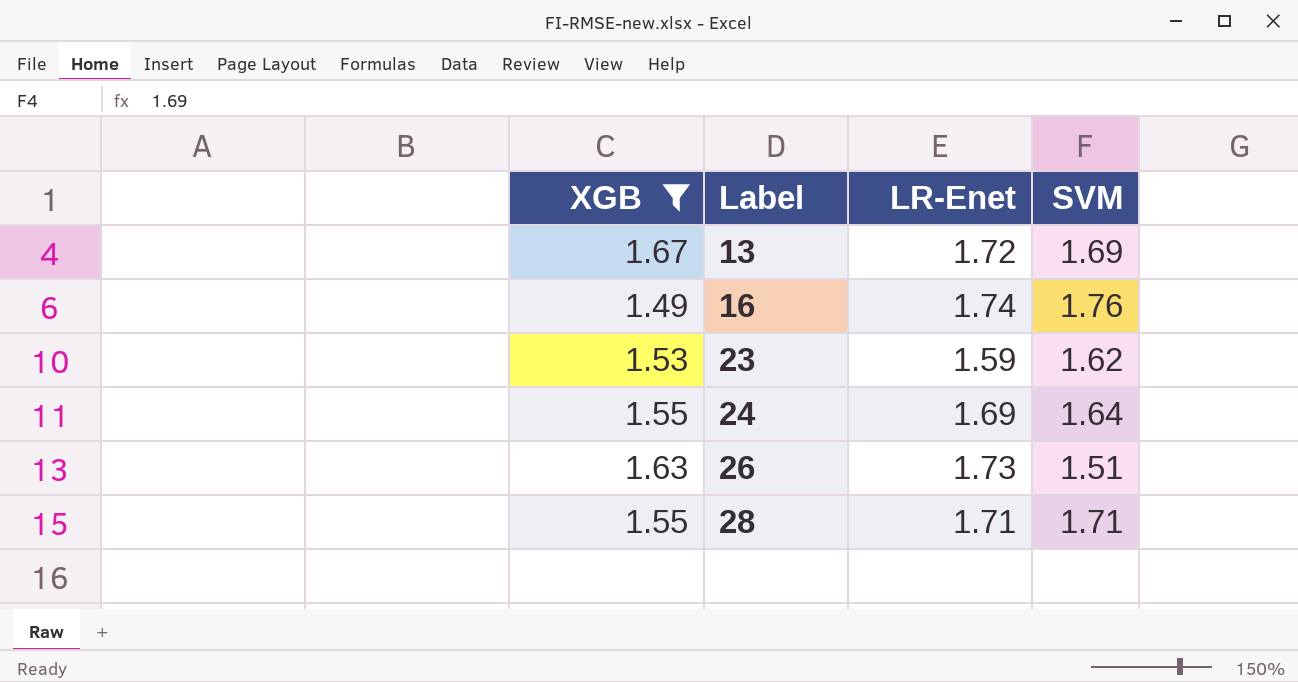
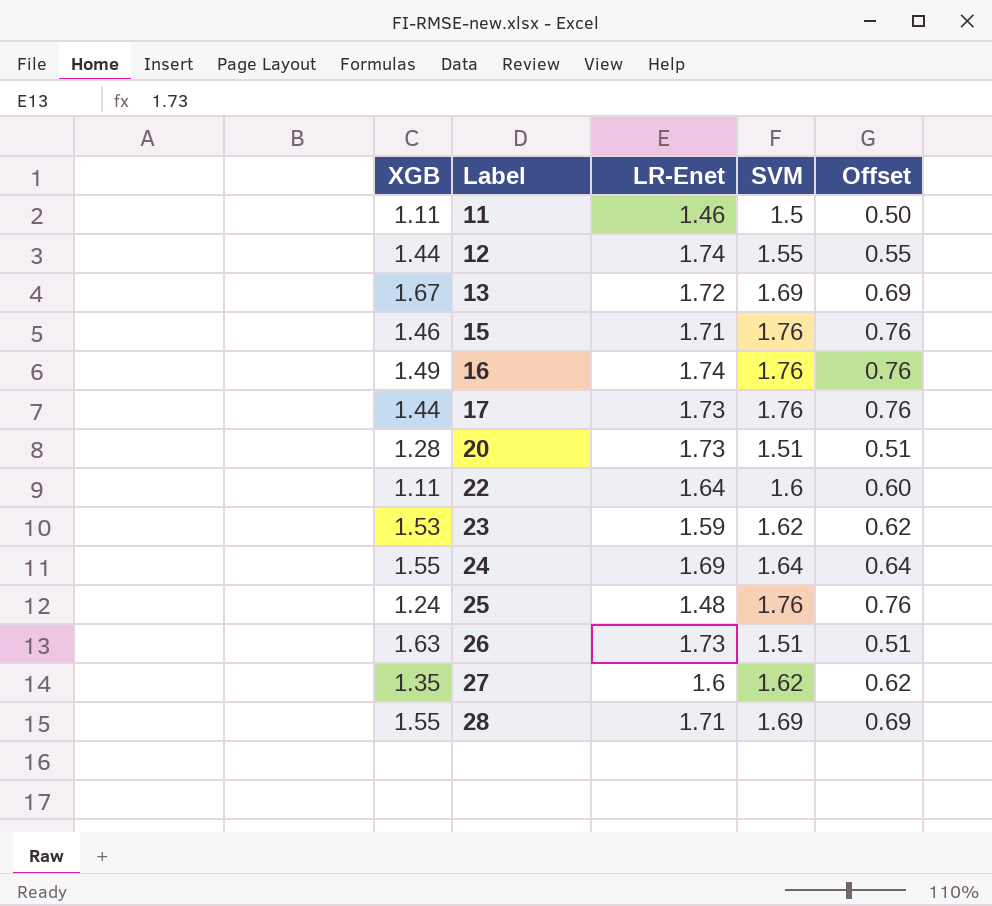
filter: XGB >= 1.49 -> none
column Offset | formula: none -> [SVM] - 1
28 | SVM: 1.71 -> 1.69

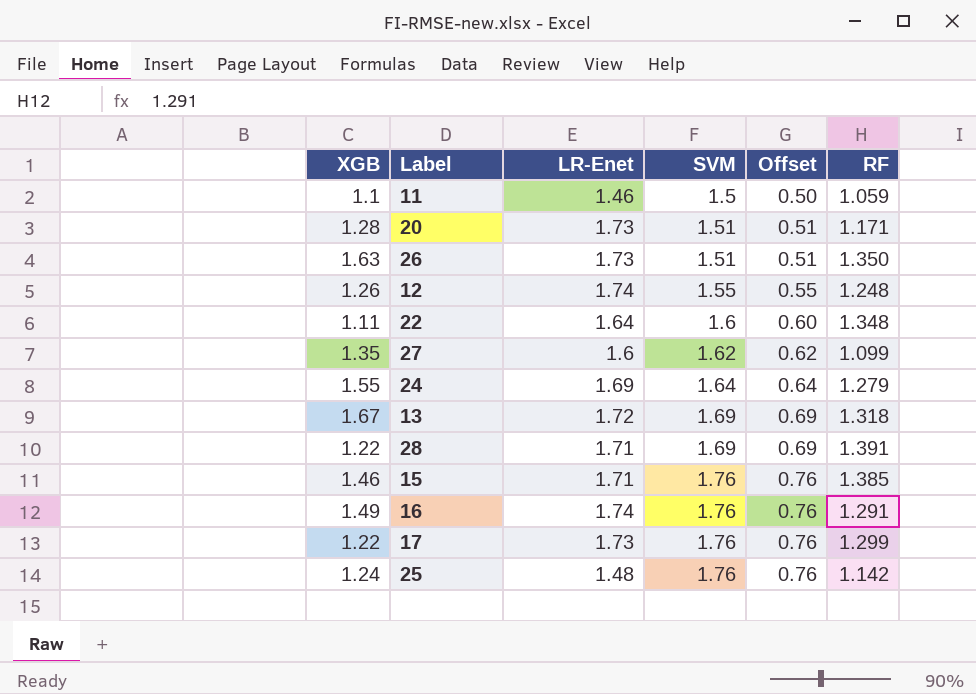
row order: Label ascending -> SVM ascending
column RF | position: none -> 6
row 23: 1.53 | 1.59 | 1.62 | 0.62 -> none
11 | XGB: 1.11 -> 1.1
12 | XGB: 1.44 -> 1.26
28 | XGB: 1.55 -> 1.22
17 | XGB: 1.44 -> 1.22

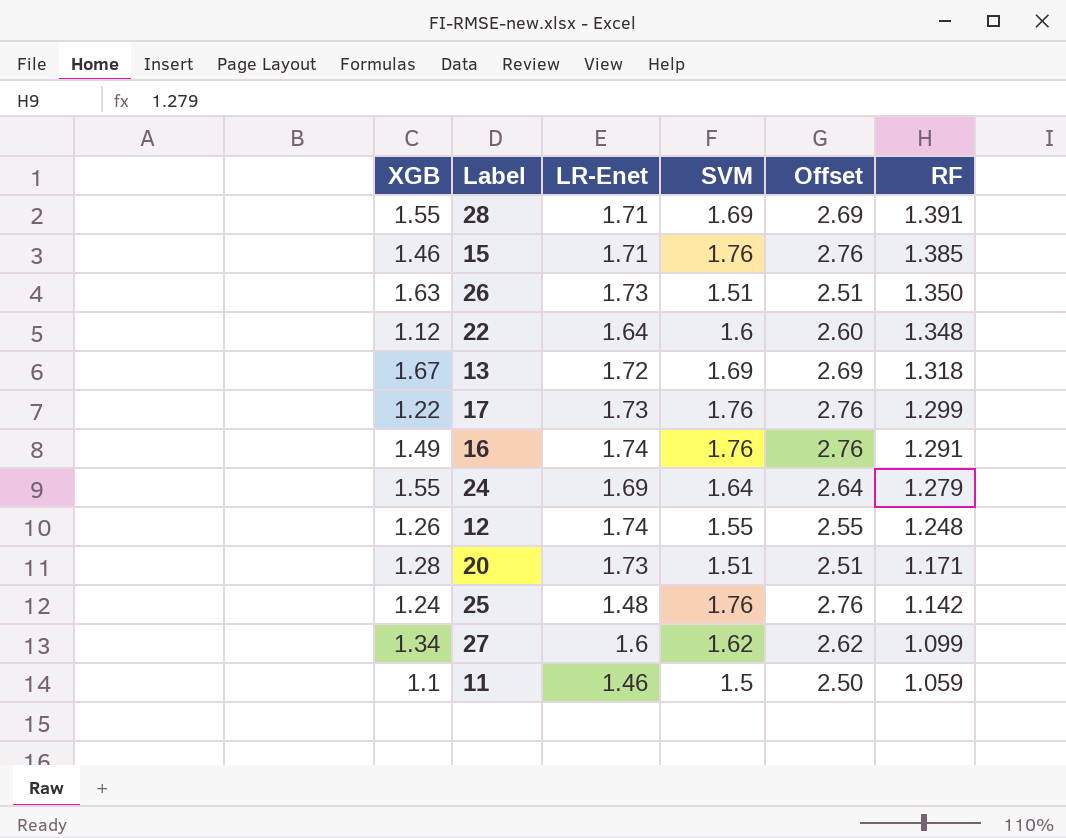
row order: SVM ascending -> RF descending
column Offset | formula: [SVM] - 1 -> [SVM] + 1
28 | XGB: 1.22 -> 1.55
22 | XGB: 1.11 -> 1.12
27 | XGB: 1.35 -> 1.34

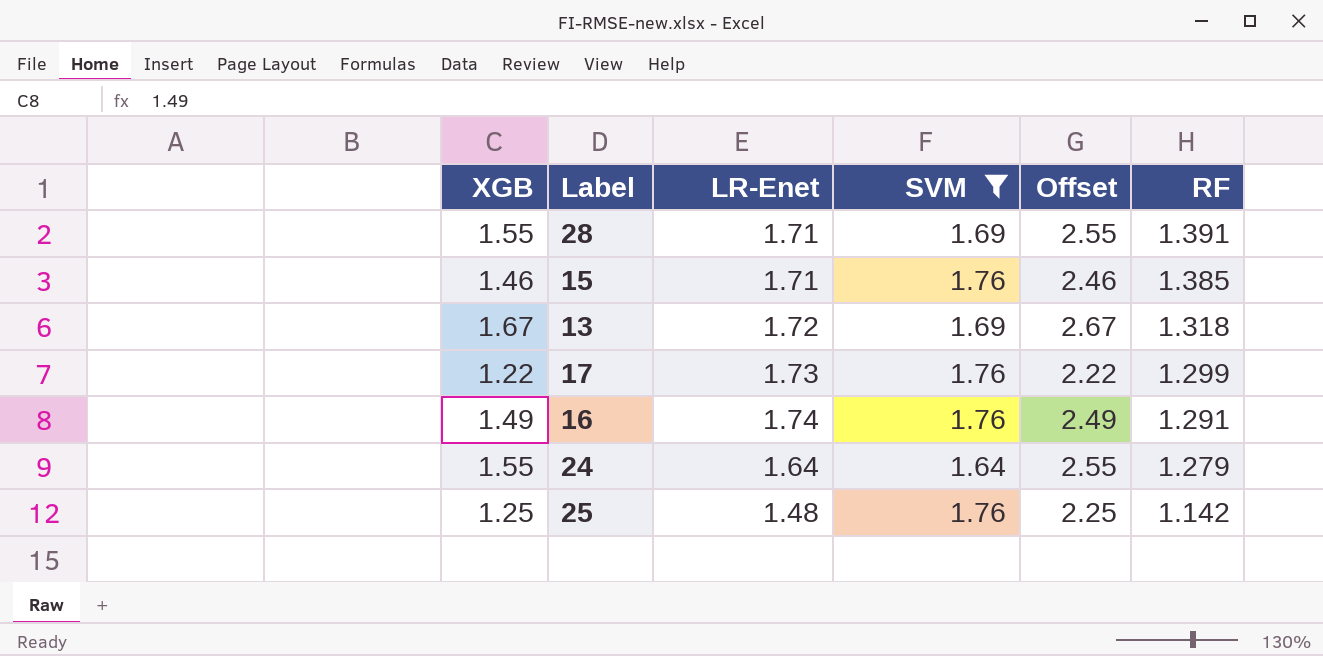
filter: none -> SVM >= 1.64
column Offset | formula: [SVM] + 1 -> [XGB] + 1
24 | LR-Enet: 1.69 -> 1.64
25 | XGB: 1.24 -> 1.25

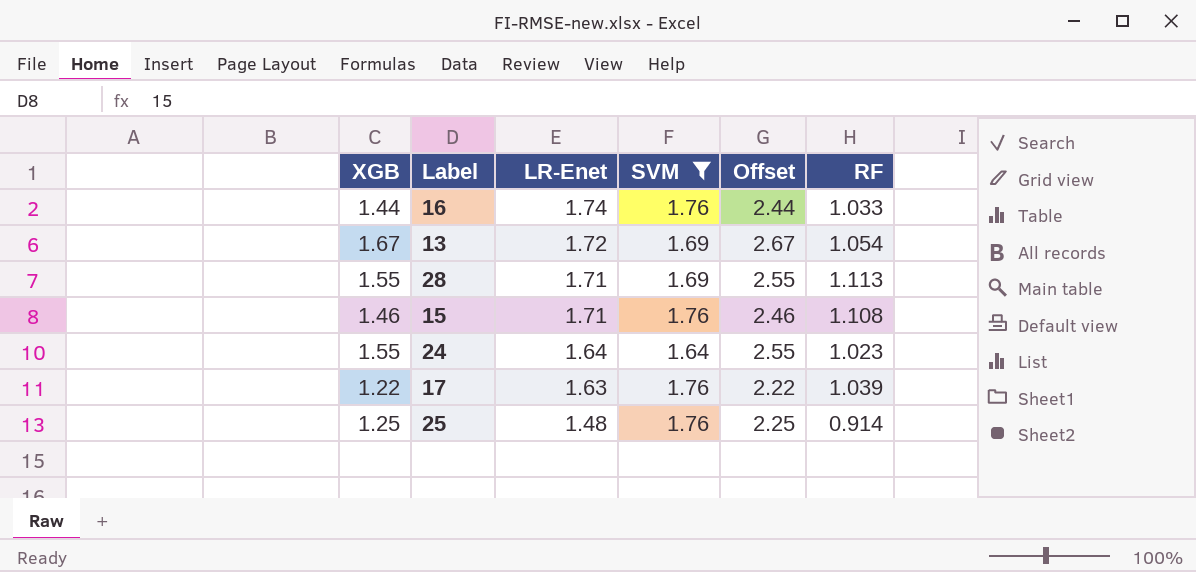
row order: RF descending -> LR-Enet descending
16 | XGB: 1.49 -> 1.44
16 | Offset: 2.49 -> 2.44
16 | RF: 1.291 -> 1.033
13 | RF: 1.318 -> 1.054
28 | RF: 1.391 -> 1.113
15 | RF: 1.385 -> 1.108
24 | RF: 1.279 -> 1.023
17 | LR-Enet: 1.73 -> 1.63
17 | RF: 1.299 -> 1.039
25 | RF: 1.142 -> 0.914

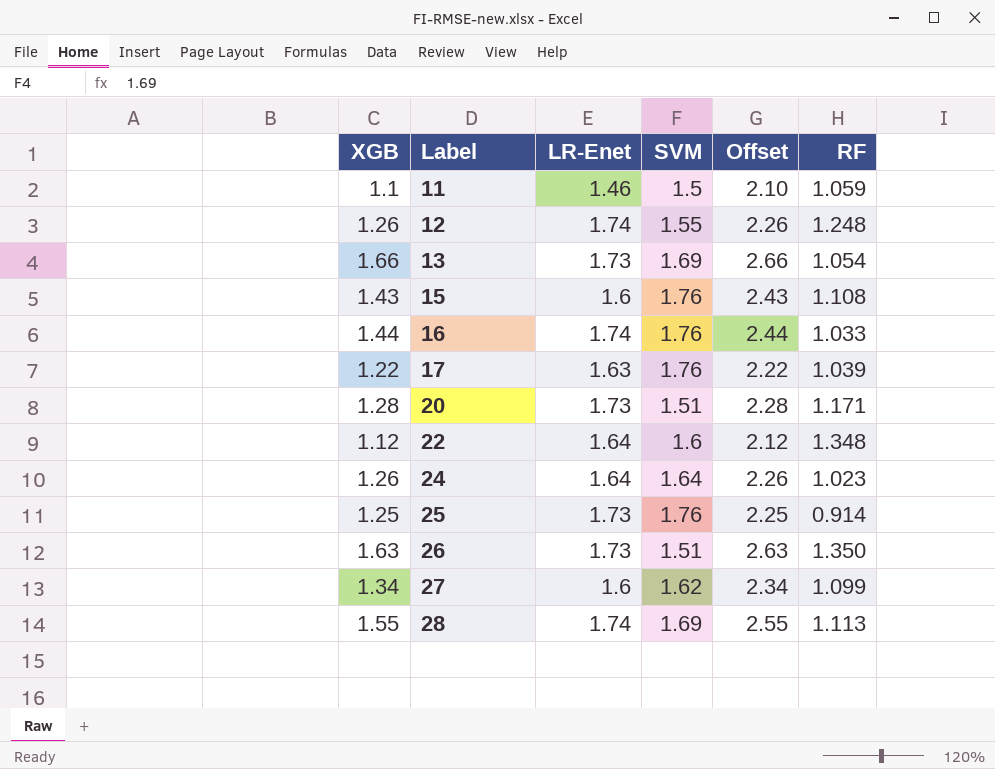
filter: SVM >= 1.64 -> none
row order: LR-Enet descending -> Label ascending
13 | XGB: 1.67 -> 1.66
13 | LR-Enet: 1.72 -> 1.73
13 | Offset: 2.67 -> 2.66
15 | XGB: 1.46 -> 1.43
15 | LR-Enet: 1.71 -> 1.6
15 | Offset: 2.46 -> 2.43
24 | XGB: 1.55 -> 1.26
24 | Offset: 2.55 -> 2.26
25 | LR-Enet: 1.48 -> 1.73
28 | LR-Enet: 1.71 -> 1.74

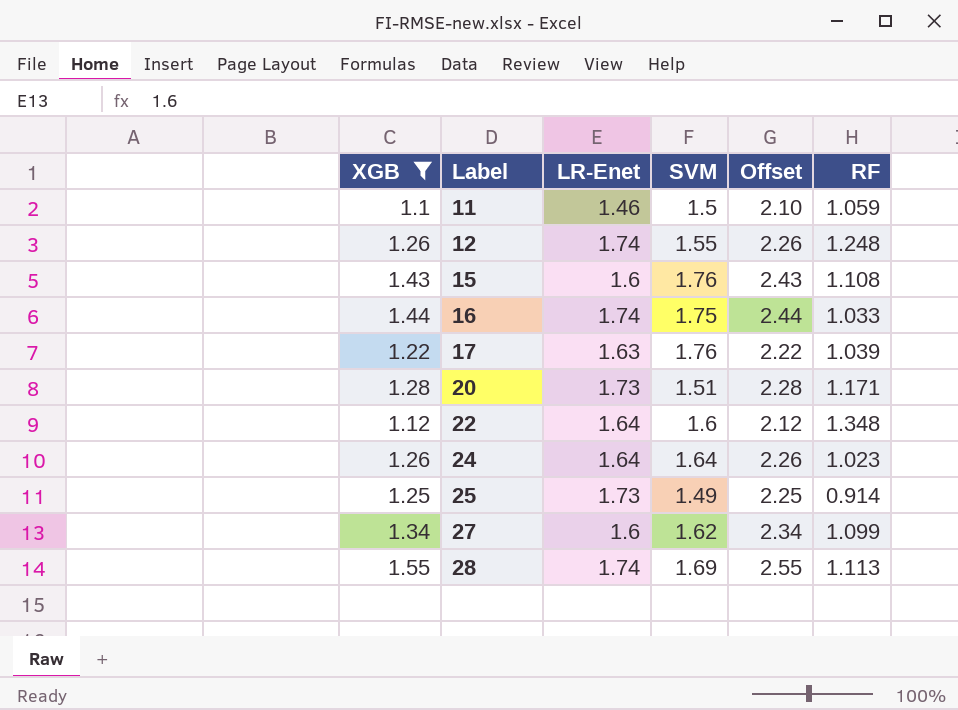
filter: none -> XGB <= 1.55
16 | SVM: 1.76 -> 1.75
25 | SVM: 1.76 -> 1.49

